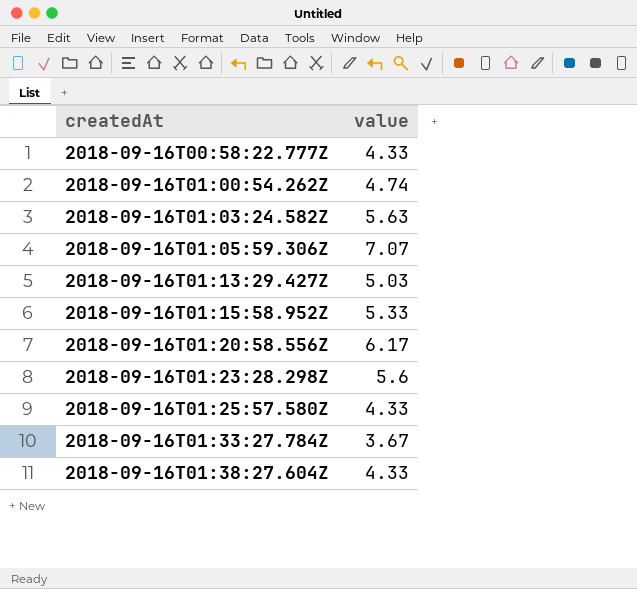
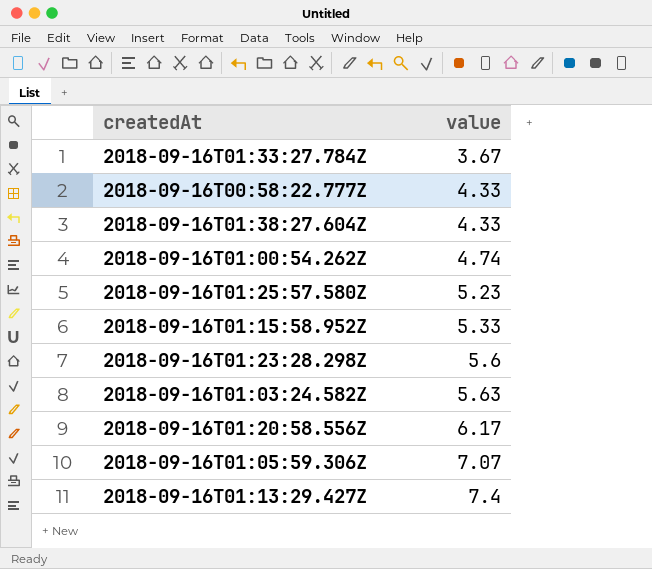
row order: createdAt ascending -> value ascending
2018-09-16T01:25:57.580Z | value: 4.33 -> 5.23
2018-09-16T01:13:29.427Z | value: 5.03 -> 7.4

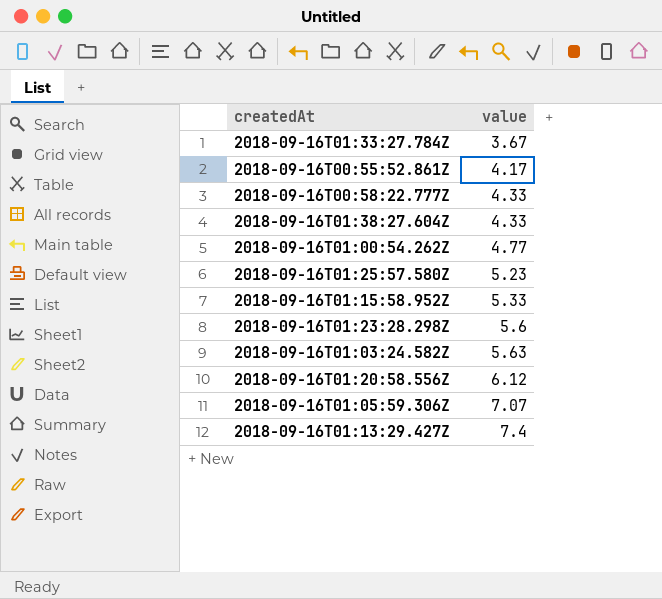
row 2018-09-16T00:55:52.861Z: none -> 4.17
2018-09-16T01:00:54.262Z | value: 4.74 -> 4.77
2018-09-16T01:20:58.556Z | value: 6.17 -> 6.12

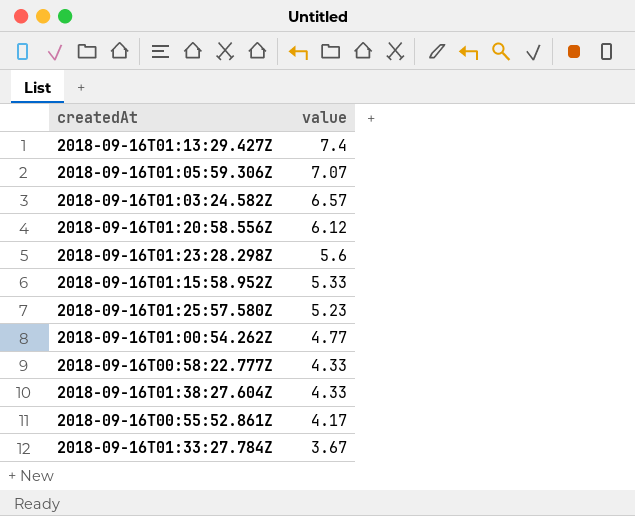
row order: value ascending -> value descending
2018-09-16T01:03:24.582Z | value: 5.63 -> 6.57

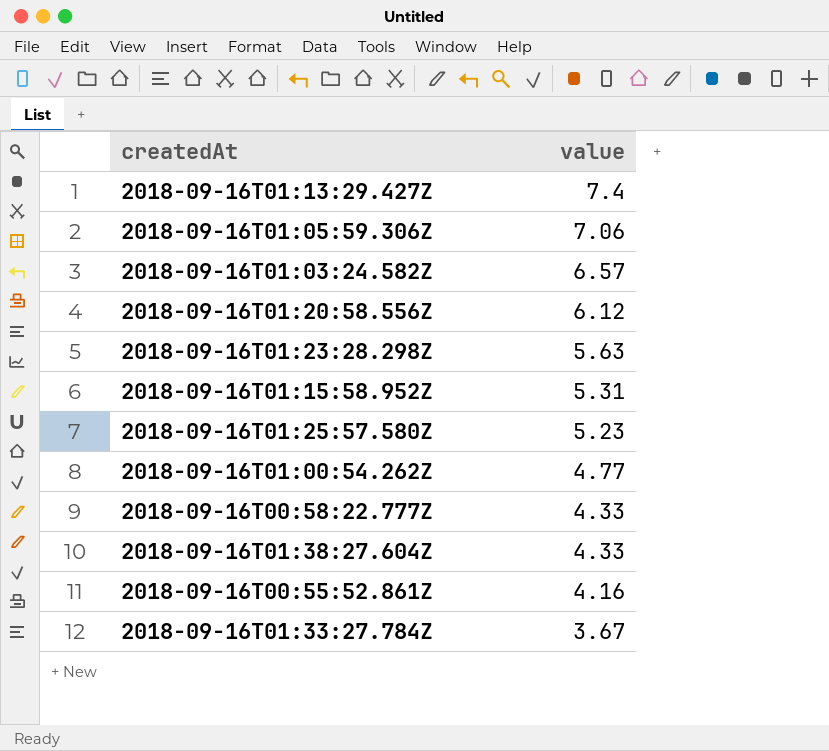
2018-09-16T01:05:59.306Z | value: 7.07 -> 7.06
2018-09-16T01:23:28.298Z | value: 5.6 -> 5.63
2018-09-16T01:15:58.952Z | value: 5.33 -> 5.31
2018-09-16T00:55:52.861Z | value: 4.17 -> 4.16

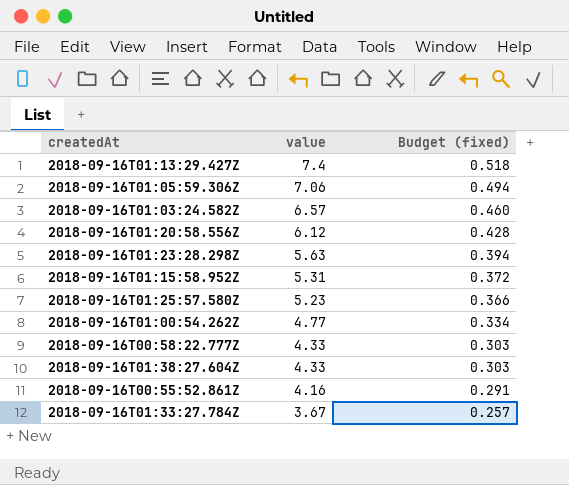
column Budget (fixed) | formula: none -> [value] * 0.07

